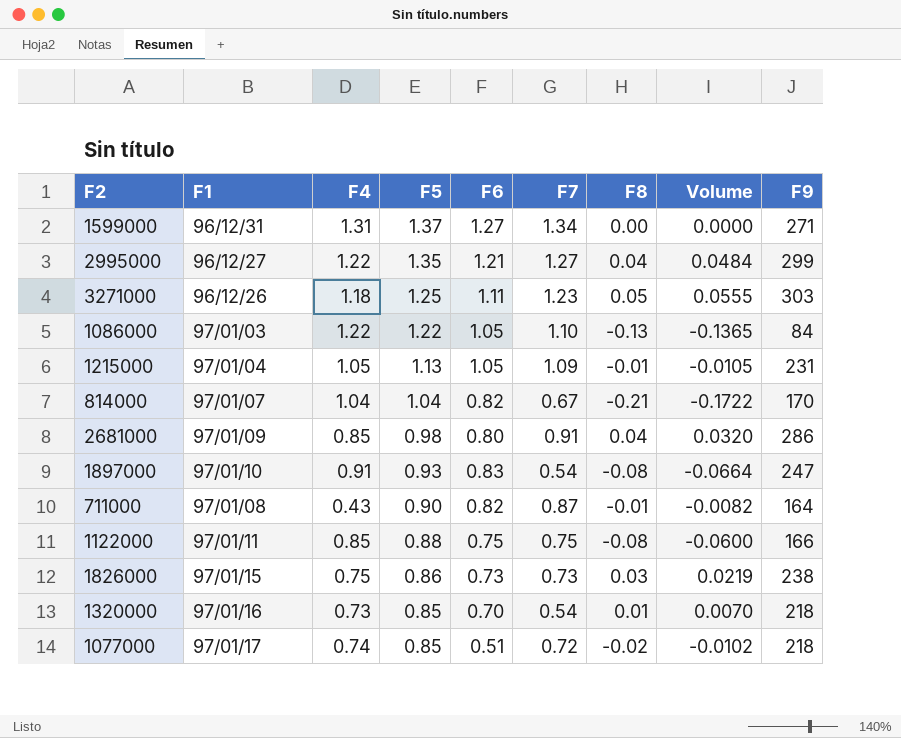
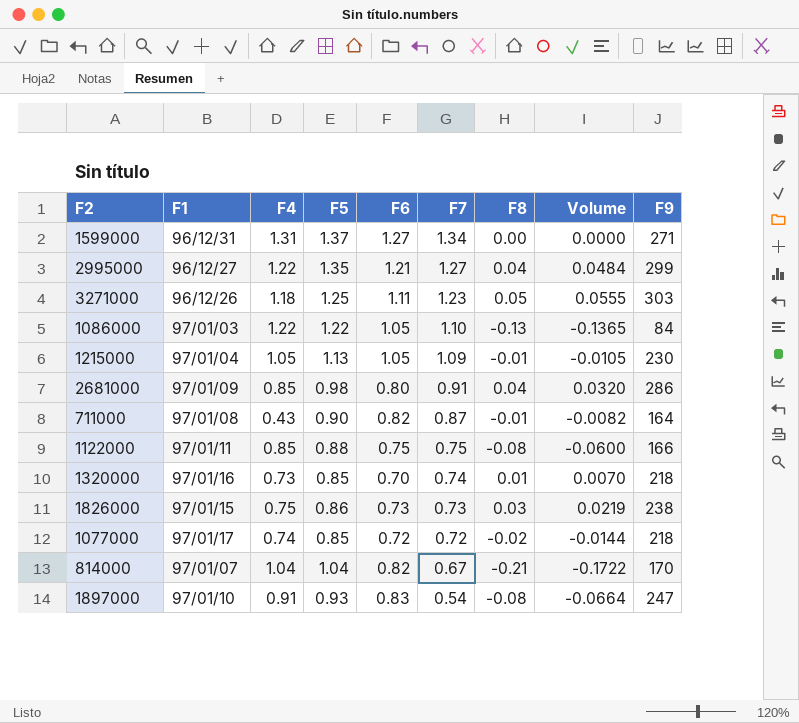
row order: F5 descending -> F7 descending
1215000 | F9: 231 -> 230
1320000 | F7: 0.54 -> 0.74
1077000 | F6: 0.51 -> 0.72
1077000 | Volume: -0.0102 -> -0.0144

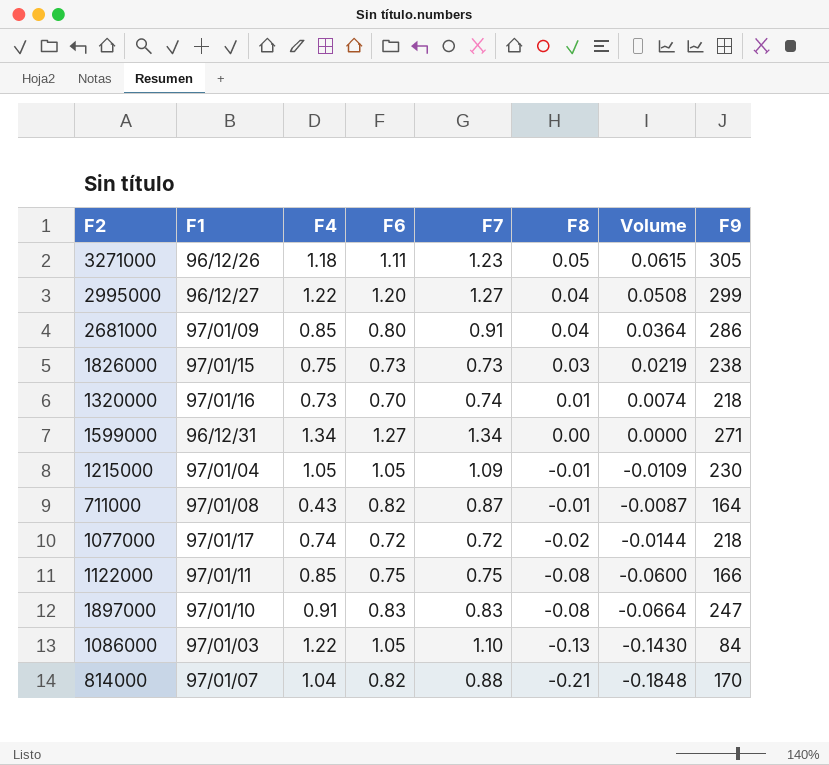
row order: F7 descending -> F8 descending
column F5 | position: 4 -> none
column Volume | formula: [F6] * [F8] -> [F7] * [F8]
3271000 | F9: 303 -> 305
2995000 | F6: 1.21 -> 1.20
1599000 | F4: 1.31 -> 1.34
1897000 | F7: 0.54 -> 0.83
814000 | F7: 0.67 -> 0.88

